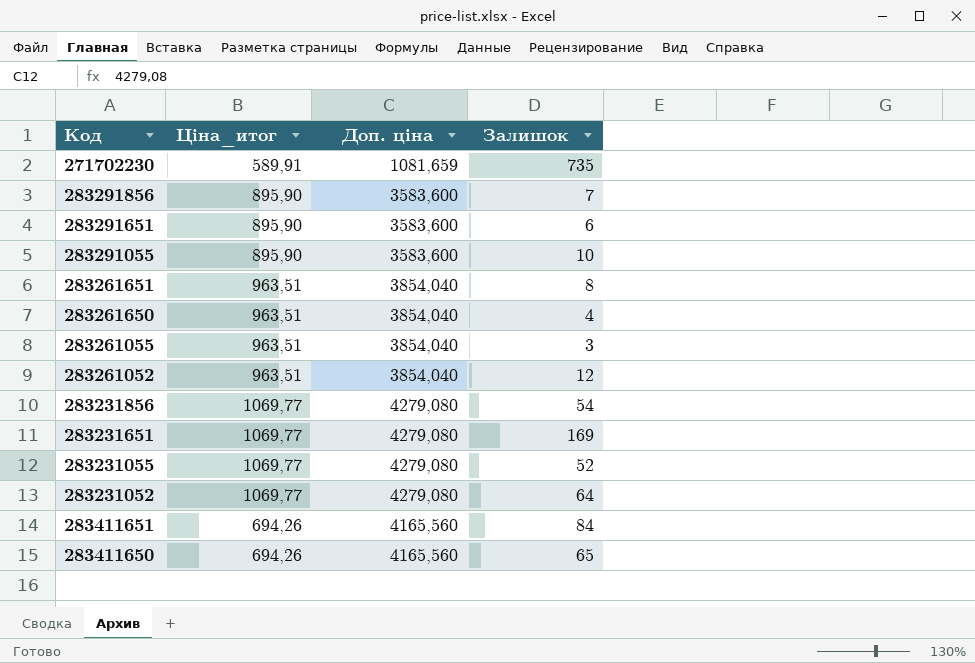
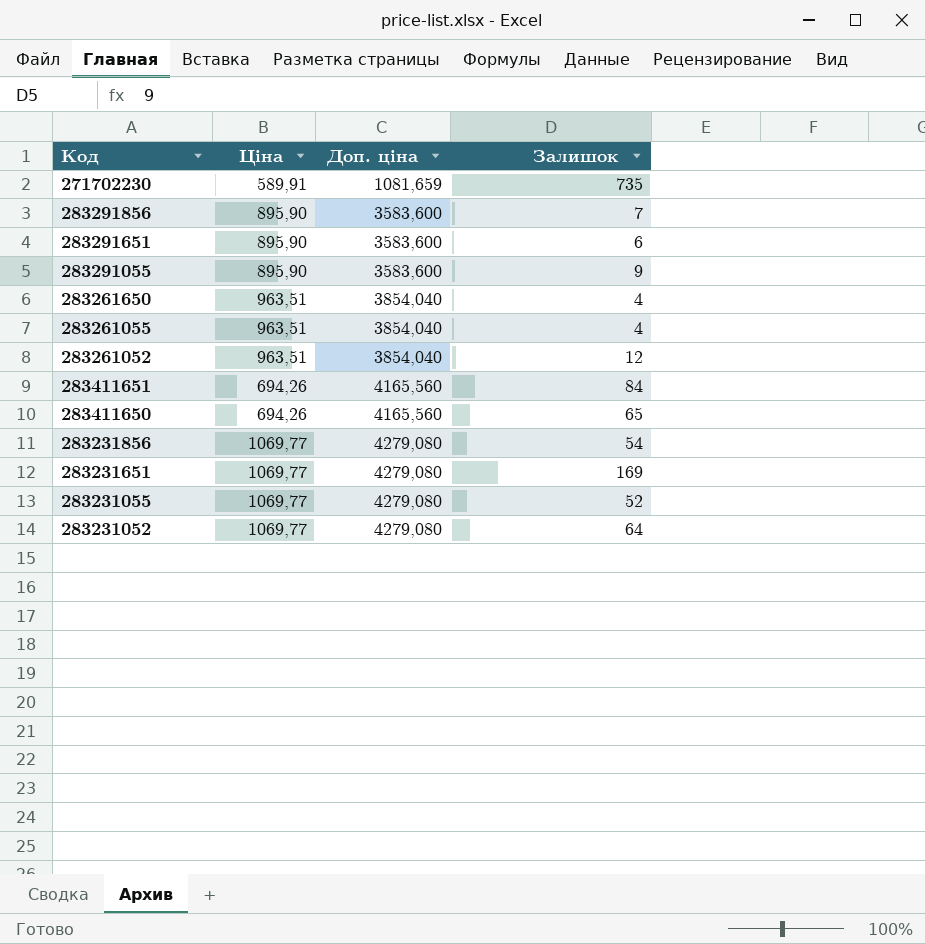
row order: none -> Доп. ціна ascending
column name: Ціна_итог -> Ціна
row 283261651: 963,51 | 3854,040 | 8 -> none
283291055 | Залишок: 10 -> 9
283261055 | Залишок: 3 -> 4

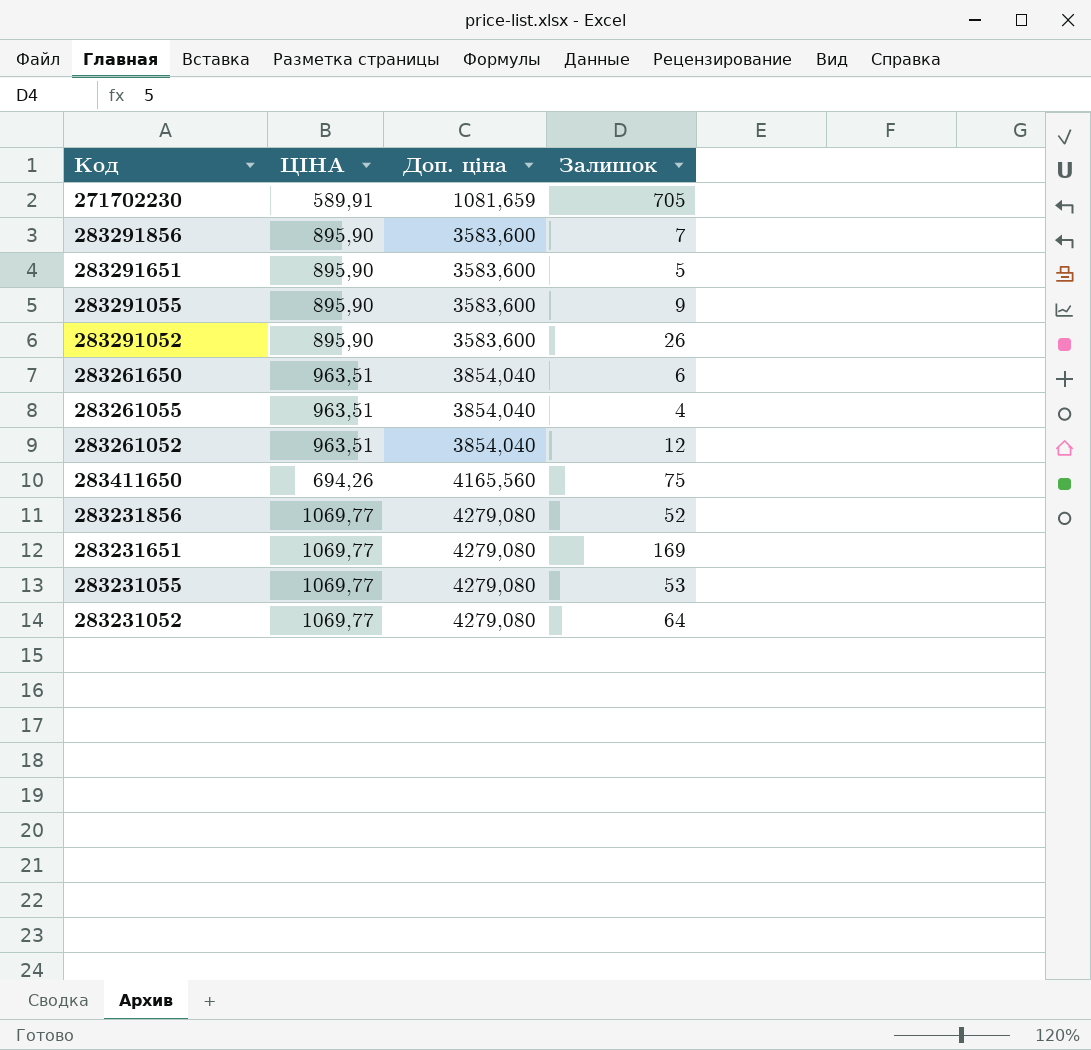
column name: Ціна -> ЦІНА
row 283411651: 694,26 | 4165,560 | 84 -> none
271702230 | Залишок: 735 -> 705
283291651 | Залишок: 6 -> 5
row 283291052: none -> 895,90 | 3583,600 | 26
283261650 | Залишок: 4 -> 6
283411650 | Залишок: 65 -> 75
283231856 | Залишок: 54 -> 52
283231055 | Залишок: 52 -> 53

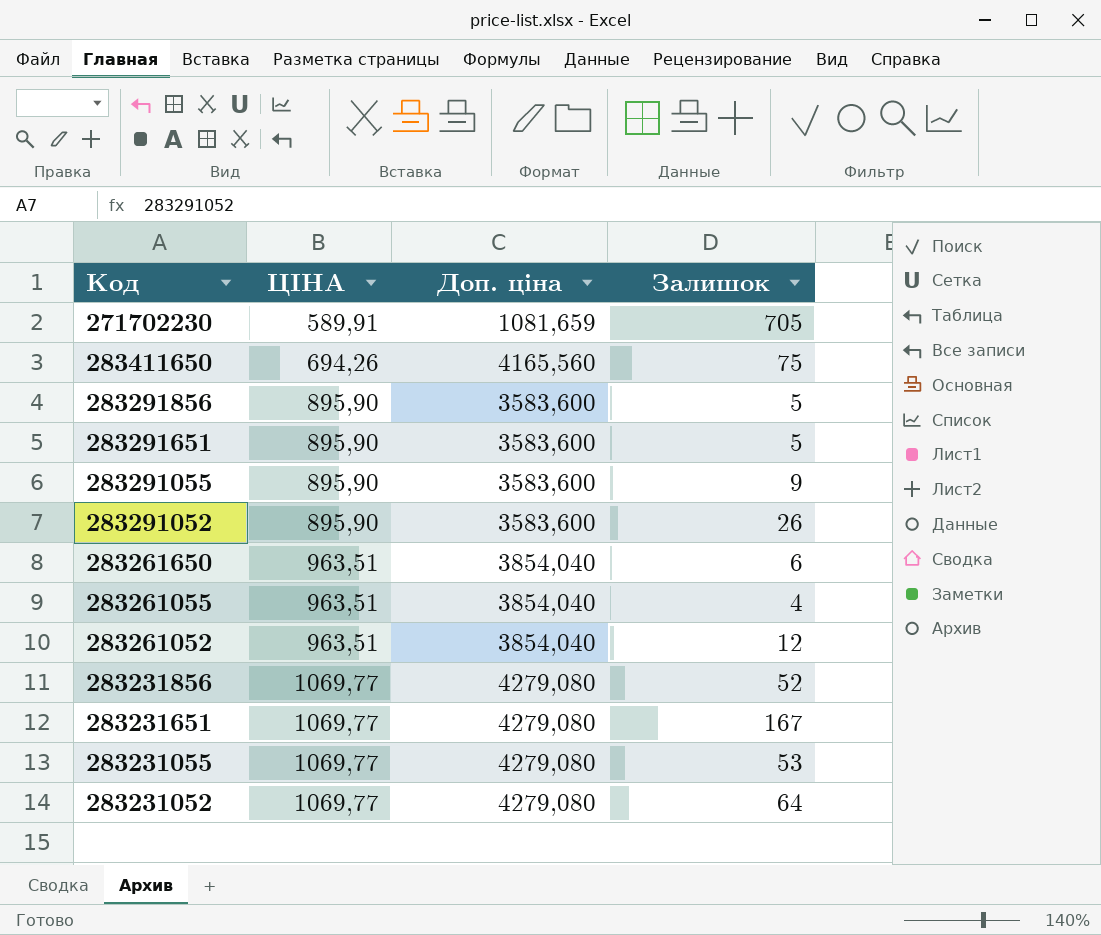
row order: Доп. ціна ascending -> ЦІНА ascending
283291856 | Залишок: 7 -> 5
283231651 | Залишок: 169 -> 167

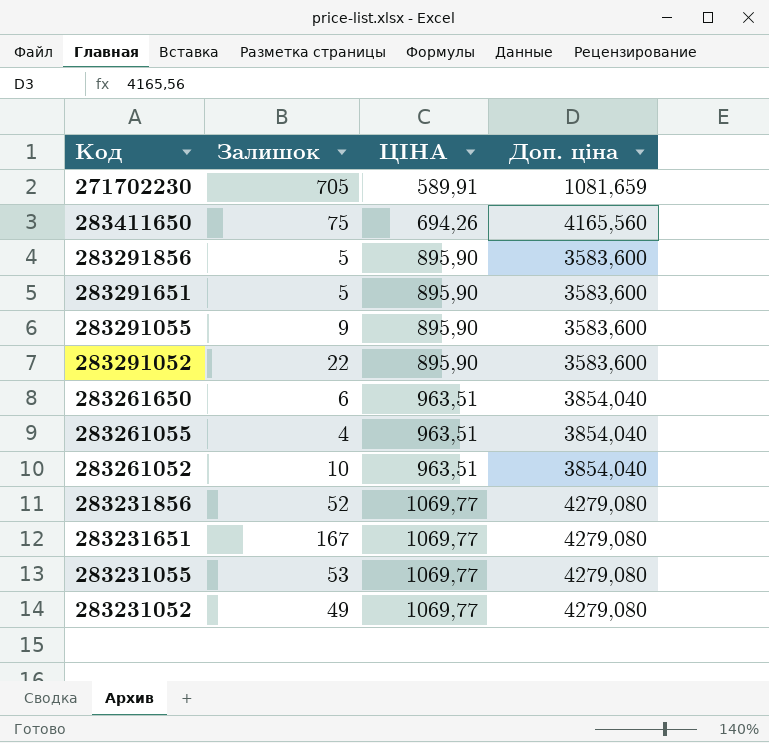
column Залишок | position: 4 -> 2
283291052 | Залишок: 26 -> 22
283261052 | Залишок: 12 -> 10
283231052 | Залишок: 64 -> 49

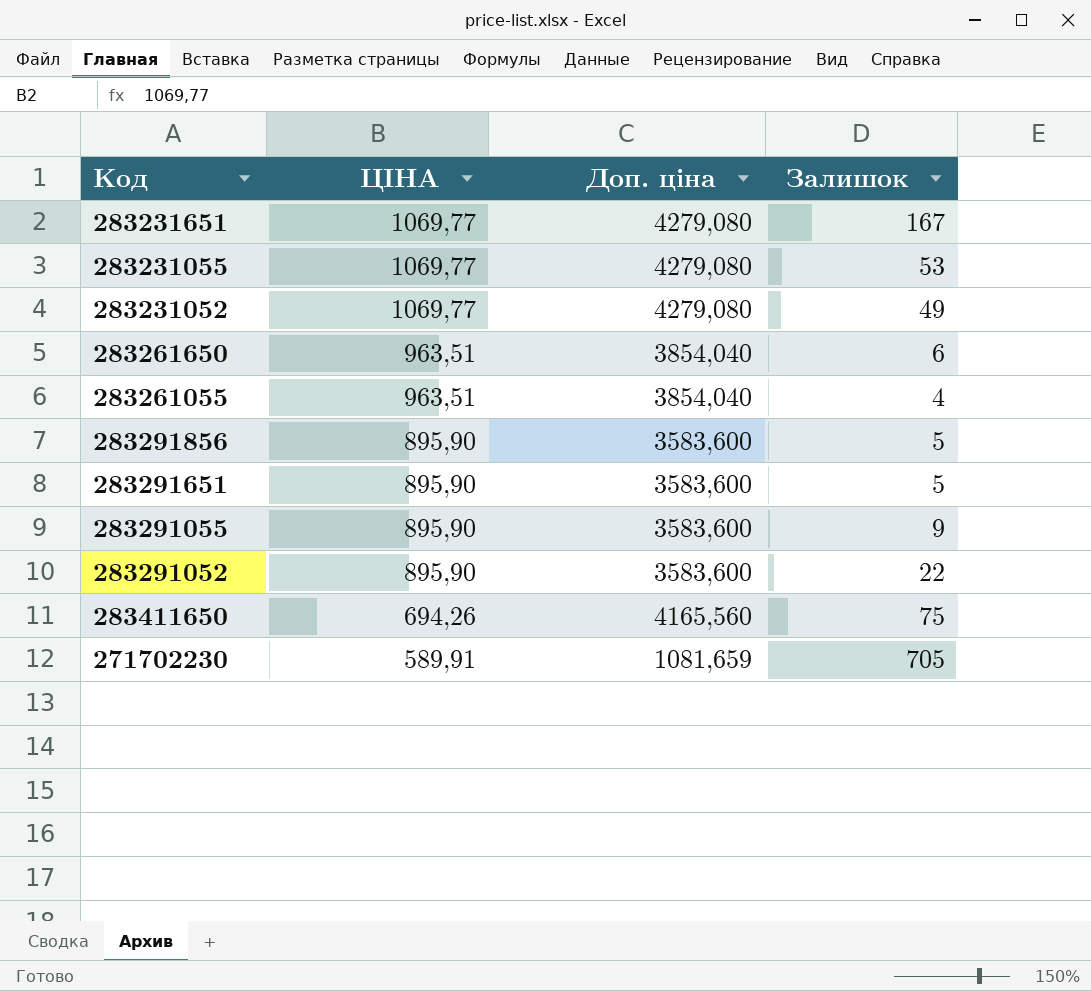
row order: ЦІНА ascending -> ЦІНА descending
column Залишок | position: 2 -> 4
row 283261052: 10 | 963,51 | 3854,040 -> none
row 283231856: 52 | 1069,77 | 4279,080 -> none

